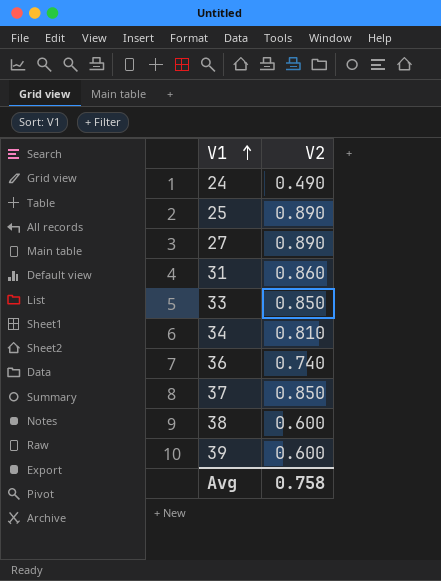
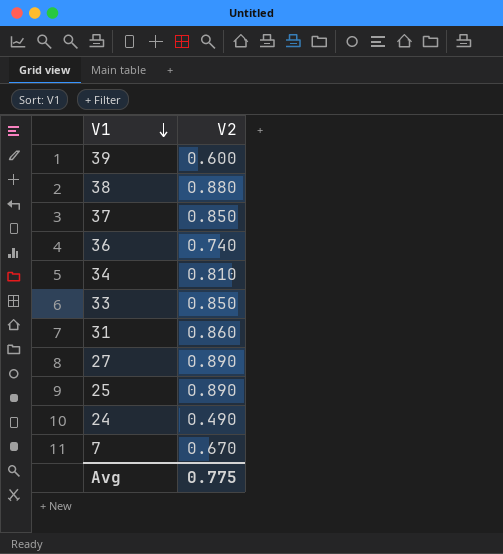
row order: V1 ascending -> V1 descending
38 | V2: 0.600 -> 0.880
row 7: none -> 0.670
Avg | V2: 0.758 -> 0.775

